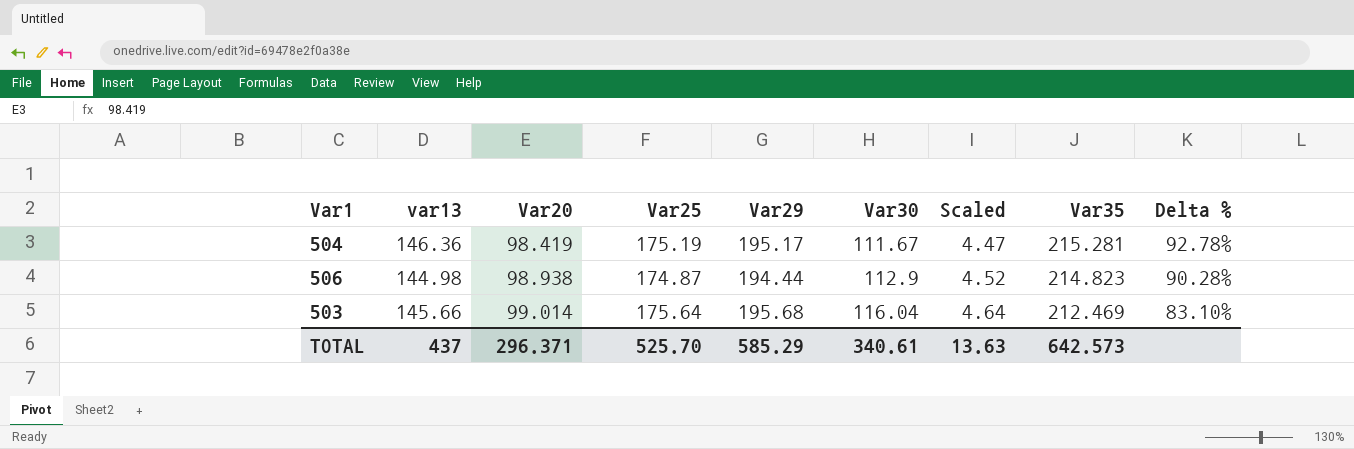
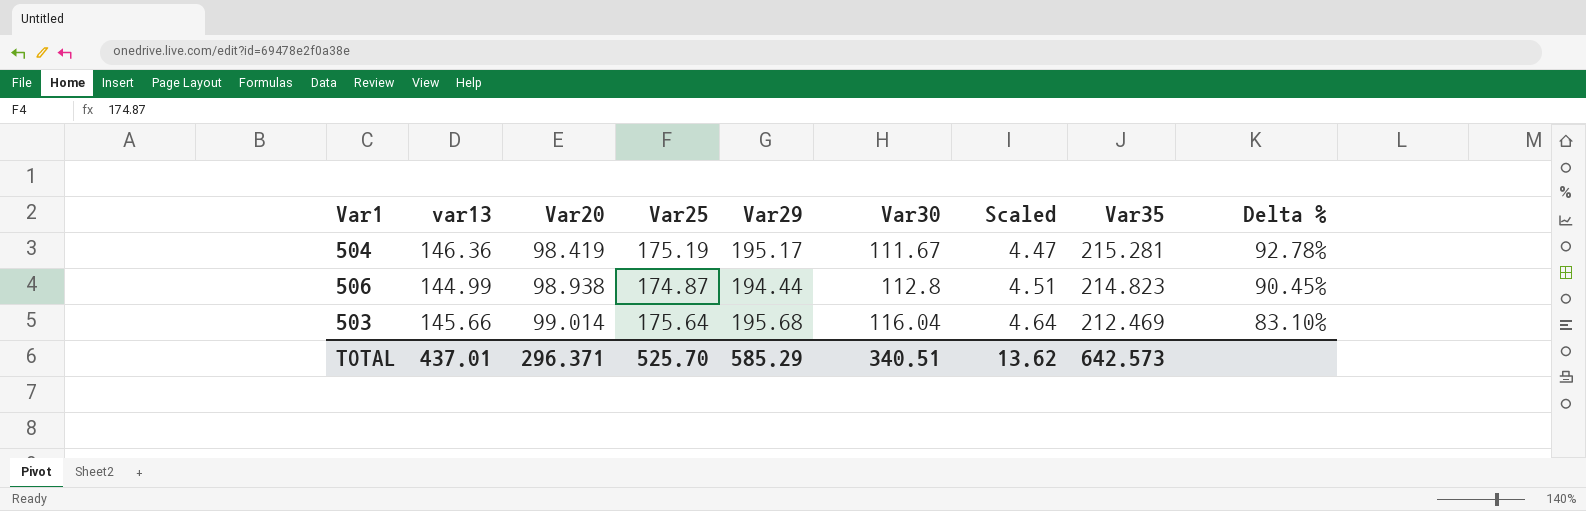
506 | var13: 144.98 -> 144.99
506 | Var30: 112.9 -> 112.8
506 | Scaled: 4.52 -> 4.51
506 | Delta %: 90.28% -> 90.45%
TOTAL | var13: 437 -> 437.01
TOTAL | Var30: 340.61 -> 340.51
TOTAL | Scaled: 13.63 -> 13.62

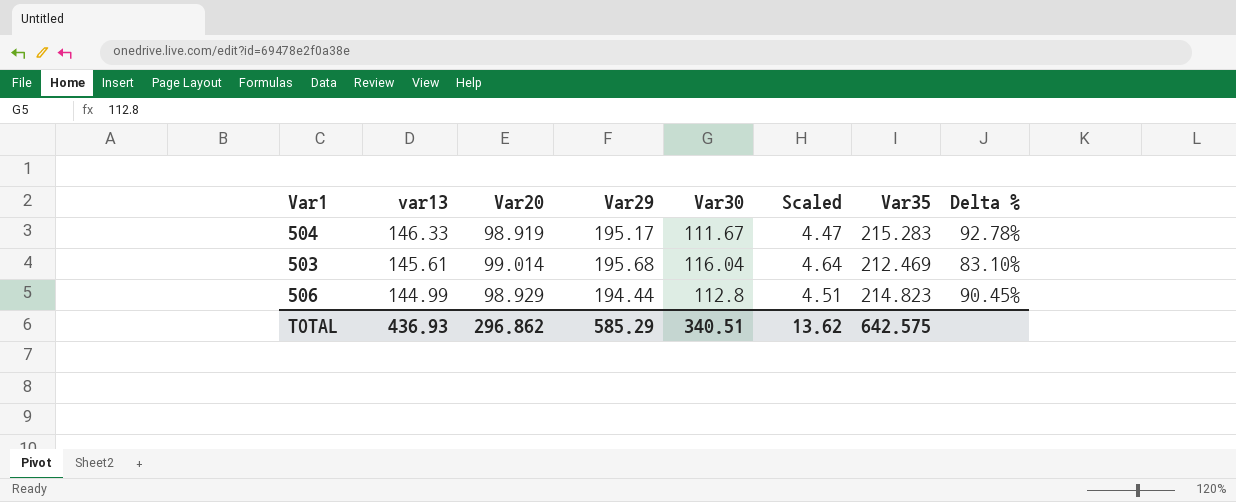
row order: Var20 ascending -> var13 descending
column Var25 | position: 4 -> none
504 | var13: 146.36 -> 146.33
504 | Var20: 98.419 -> 98.919
504 | Var35: 215.281 -> 215.283
503 | var13: 145.66 -> 145.61
506 | Var20: 98.938 -> 98.929
TOTAL | var13: 437.01 -> 436.93
TOTAL | Var20: 296.371 -> 296.862
TOTAL | Var35: 642.573 -> 642.575

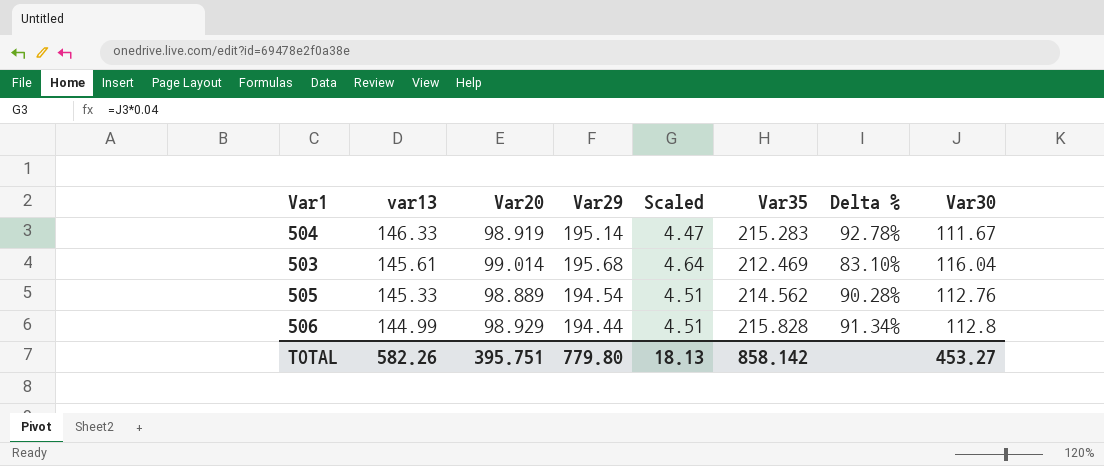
column Var30 | position: 5 -> 8
504 | Var29: 195.17 -> 195.14
row 505: none -> 145.33 | 98.889 | 194.54 | 4.51 | 214.562 | 90.28% | 112.76
506 | Var35: 214.823 -> 215.828
506 | Delta %: 90.45% -> 91.34%
TOTAL | var13: 436.93 -> 582.26
TOTAL | Var20: 296.862 -> 395.751
TOTAL | Var29: 585.29 -> 779.80
TOTAL | Scaled: 13.62 -> 18.13
TOTAL | Var35: 642.575 -> 858.142
TOTAL | Var30: 340.51 -> 453.27

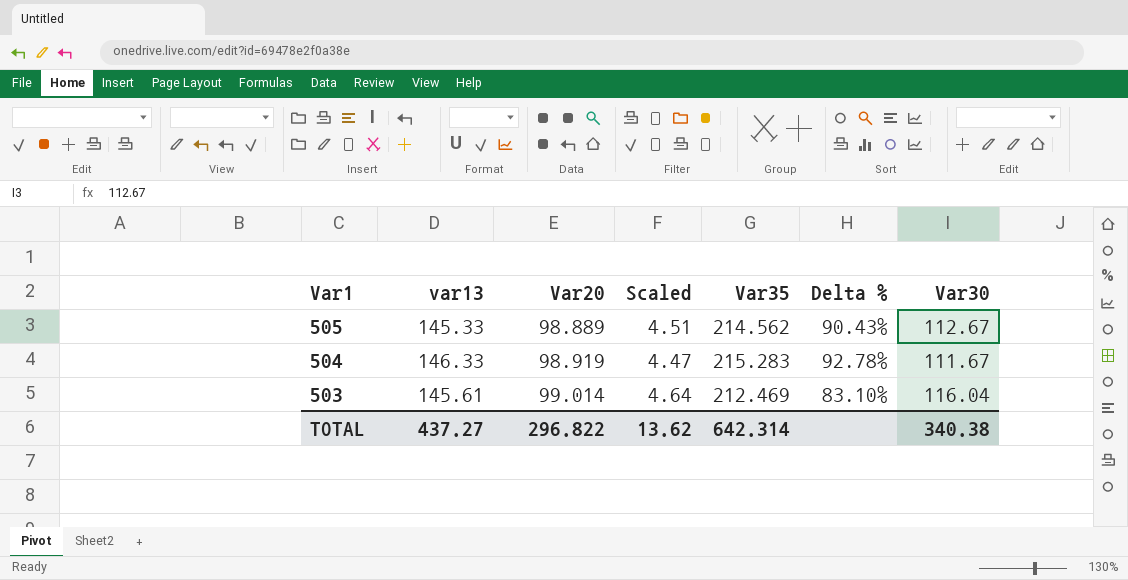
row order: var13 descending -> Var1 descending
column Var29 | position: 4 -> none
row 506: 144.99 | 98.929 | 194.44 | 4.51 | 215.828 | 91.34% | 112.8 -> none
505 | Delta %: 90.28% -> 90.43%
505 | Var30: 112.76 -> 112.67
TOTAL | var13: 582.26 -> 437.27
TOTAL | Var20: 395.751 -> 296.822
TOTAL | Scaled: 18.13 -> 13.62
TOTAL | Var35: 858.142 -> 642.314
TOTAL | Var30: 453.27 -> 340.38

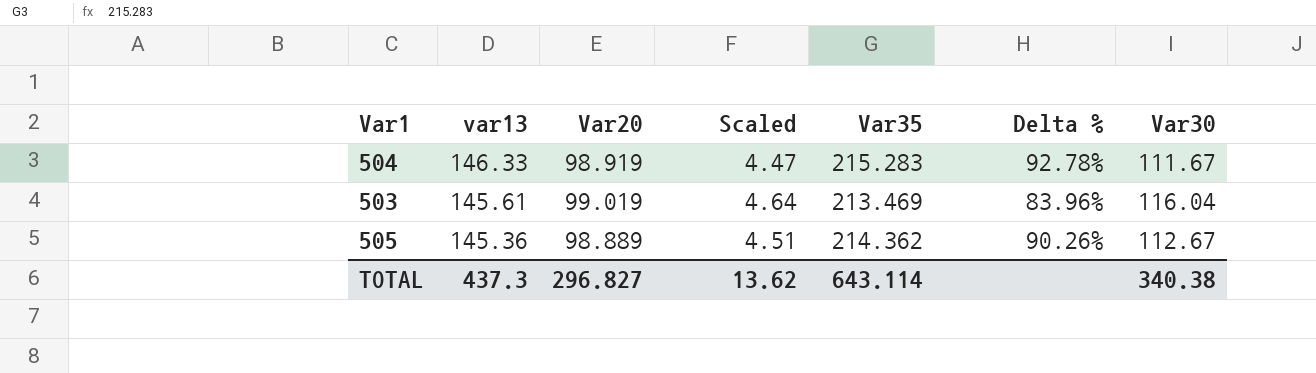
row order: Var1 descending -> var13 descending
503 | Var20: 99.014 -> 99.019
503 | Var35: 212.469 -> 213.469
503 | Delta %: 83.10% -> 83.96%
505 | var13: 145.33 -> 145.36
505 | Var35: 214.562 -> 214.362
505 | Delta %: 90.43% -> 90.26%
TOTAL | var13: 437.27 -> 437.3
TOTAL | Var20: 296.822 -> 296.827
TOTAL | Var35: 642.314 -> 643.114

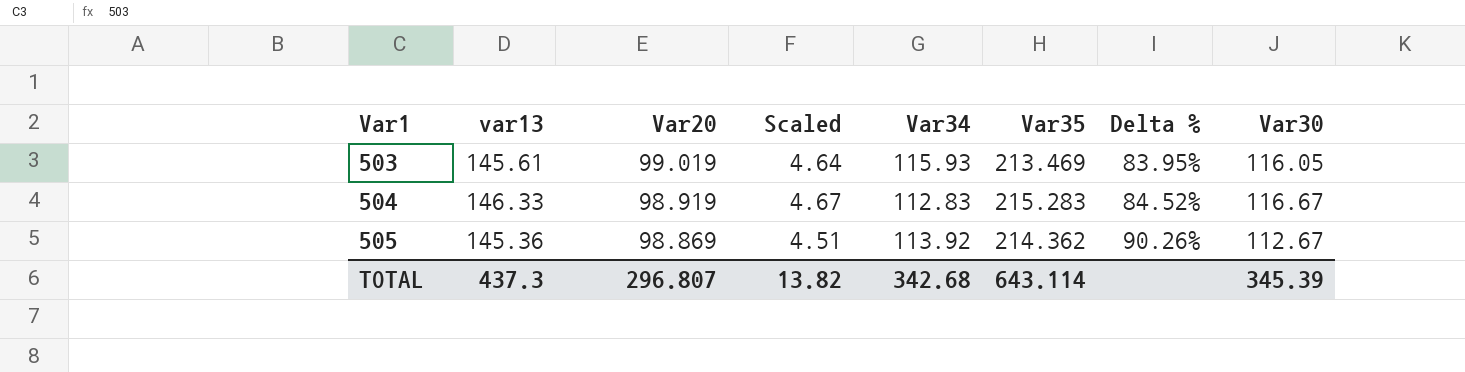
row order: var13 descending -> Var1 ascending
column Var34 | position: none -> 5
503 | Delta %: 83.96% -> 83.95%
503 | Var30: 116.04 -> 116.05
504 | Scaled: 4.47 -> 4.67
504 | Delta %: 92.78% -> 84.52%
504 | Var30: 111.67 -> 116.67
505 | Var20: 98.889 -> 98.869
TOTAL | Var20: 296.827 -> 296.807
TOTAL | Scaled: 13.62 -> 13.82
TOTAL | Var30: 340.38 -> 345.39

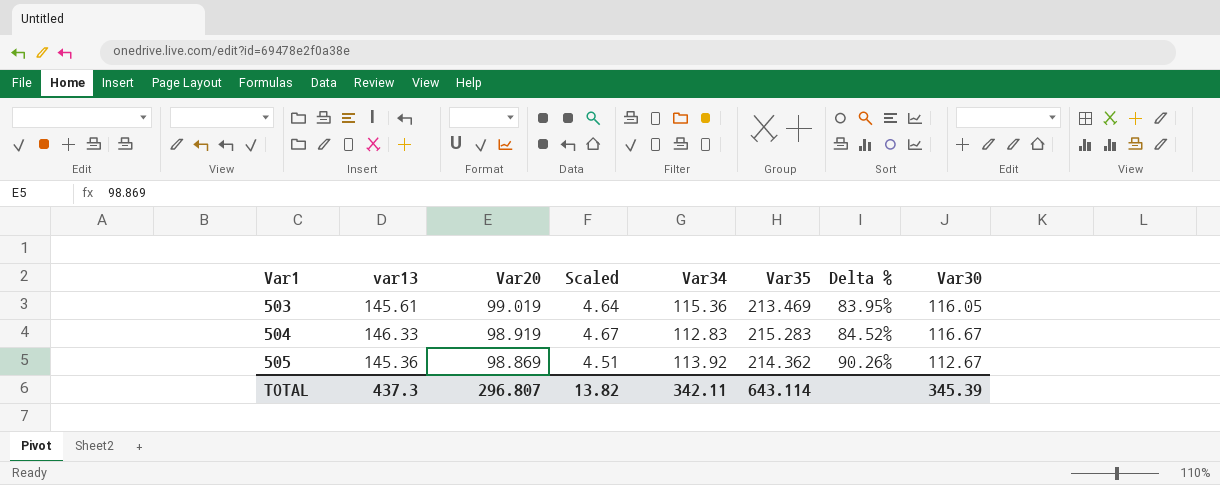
503 | Var34: 115.93 -> 115.36
TOTAL | Var34: 342.68 -> 342.11

